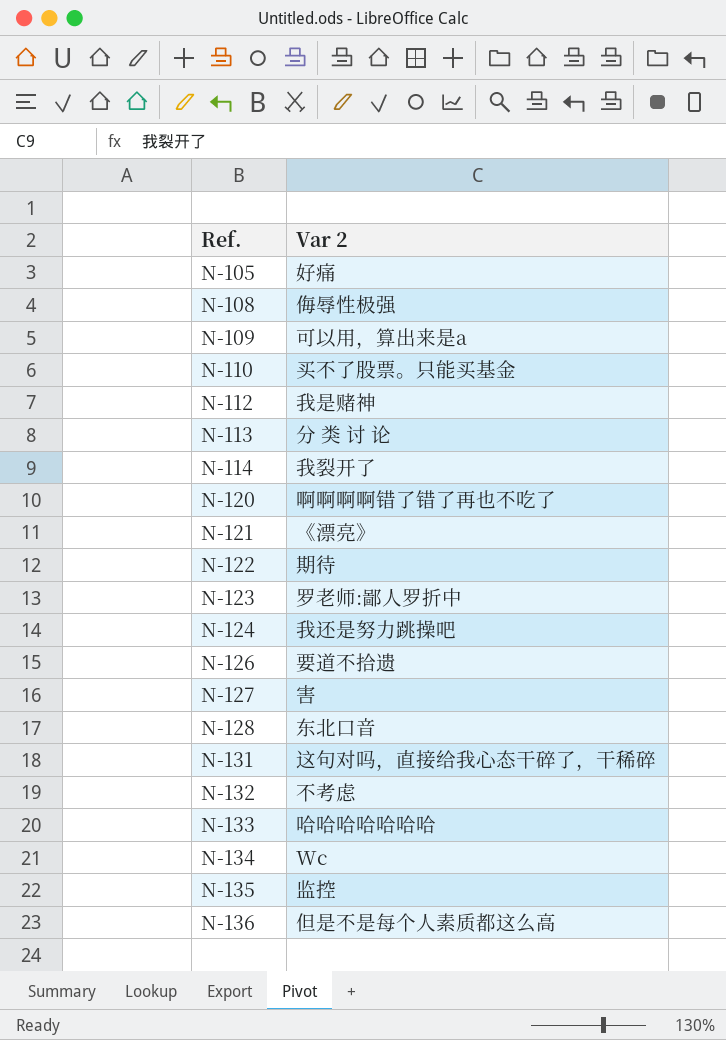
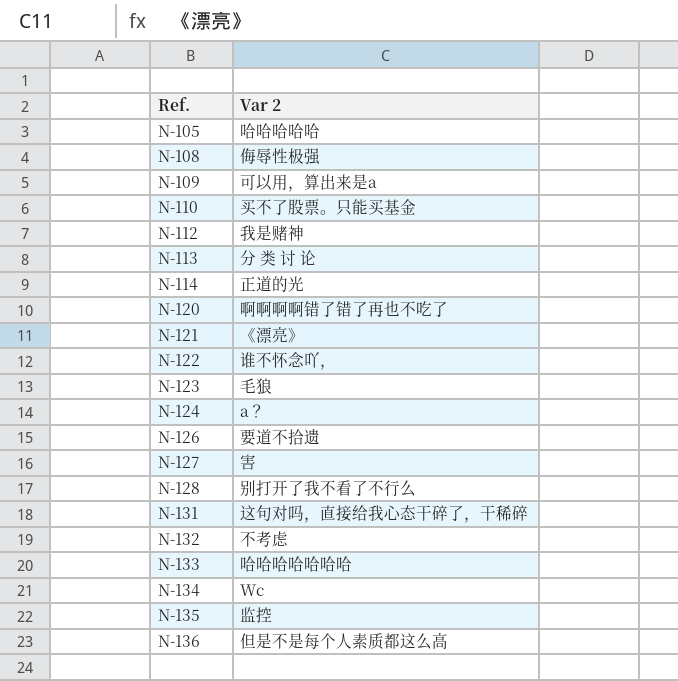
N-105 | Var 2: 好痛 -> 哈哈哈哈哈
N-114 | Var 2: 我裂开了 -> 正道的光
N-122 | Var 2: 期待 -> 谁不怀念吖，
N-123 | Var 2: 罗老师:鄙人罗折中 -> 毛狼
N-124 | Var 2: 我还是努力跳操吧 -> a？
N-128 | Var 2: 东北口音 -> 别打开了我不看了不行么

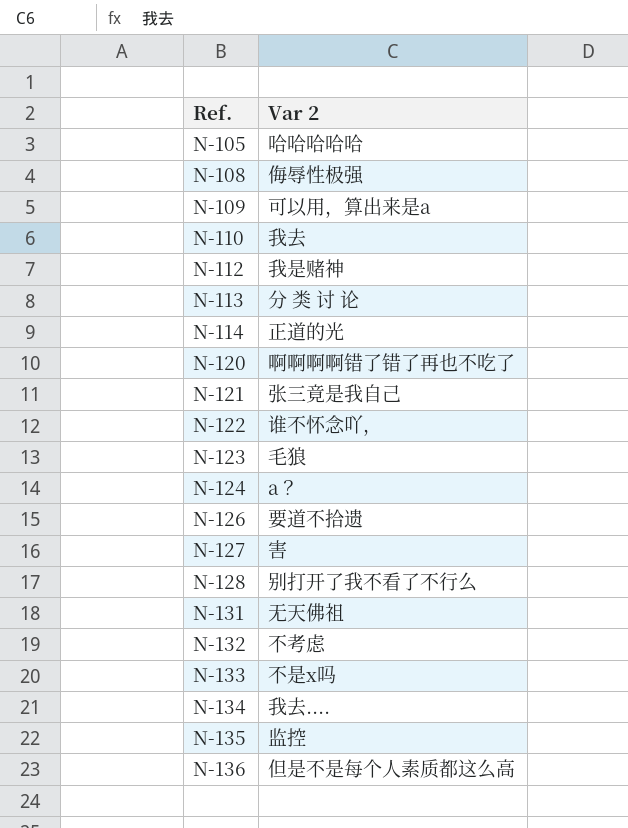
N-110 | Var 2: 买不了股票。只能买基金 -> 我去
N-121 | Var 2: 《漂亮》 -> 张三竟是我自己
N-131 | Var 2: 这句对吗，直接给我心态干碎了，干稀碎 -> 无天佛祖
N-133 | Var 2: 哈哈哈哈哈哈哈 -> 不是x吗
N-134 | Var 2: Wc -> 我去....

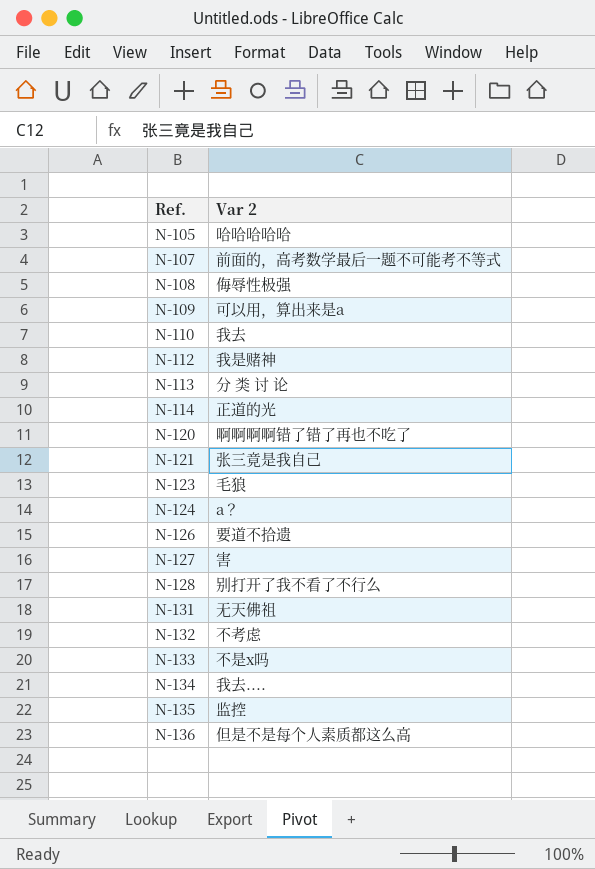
row N-122: 谁不怀念吖， -> none
row N-107: none -> 前面的，高考数学最后一题不可能考不等式

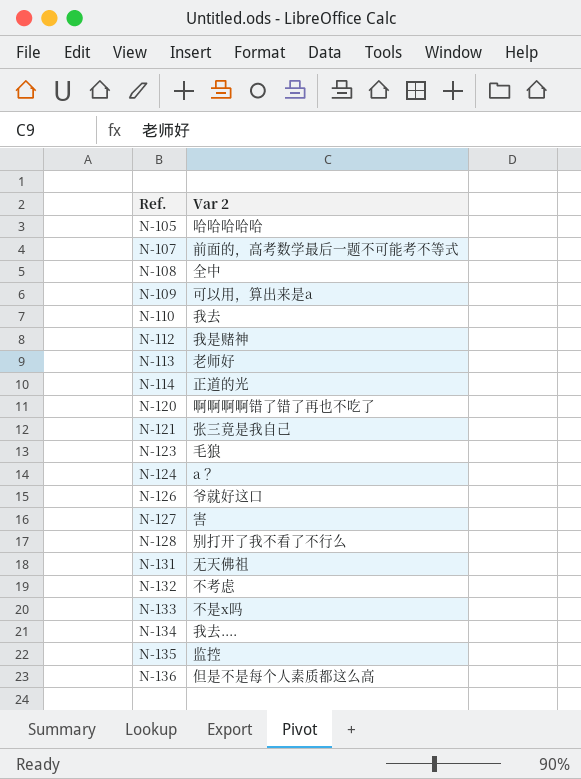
N-108 | Var 2: 侮辱性极强 -> 全中
N-113 | Var 2: 分 类 讨 论 -> 老师好
N-126 | Var 2: 要道不拾遗 -> 爷就好这口

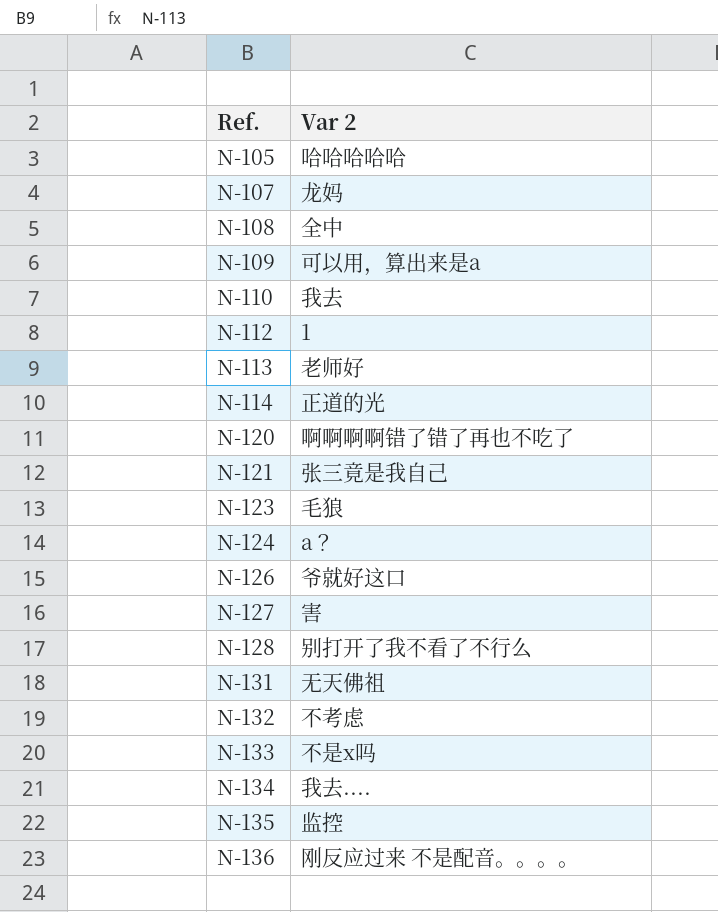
N-107 | Var 2: 前面的，高考数学最后一题不可能考不等式 -> 龙妈
N-112 | Var 2: 我是赌神 -> 1
N-136 | Var 2: 但是不是每个人素质都这么高 -> 刚反应过来 不是配音。。。。

